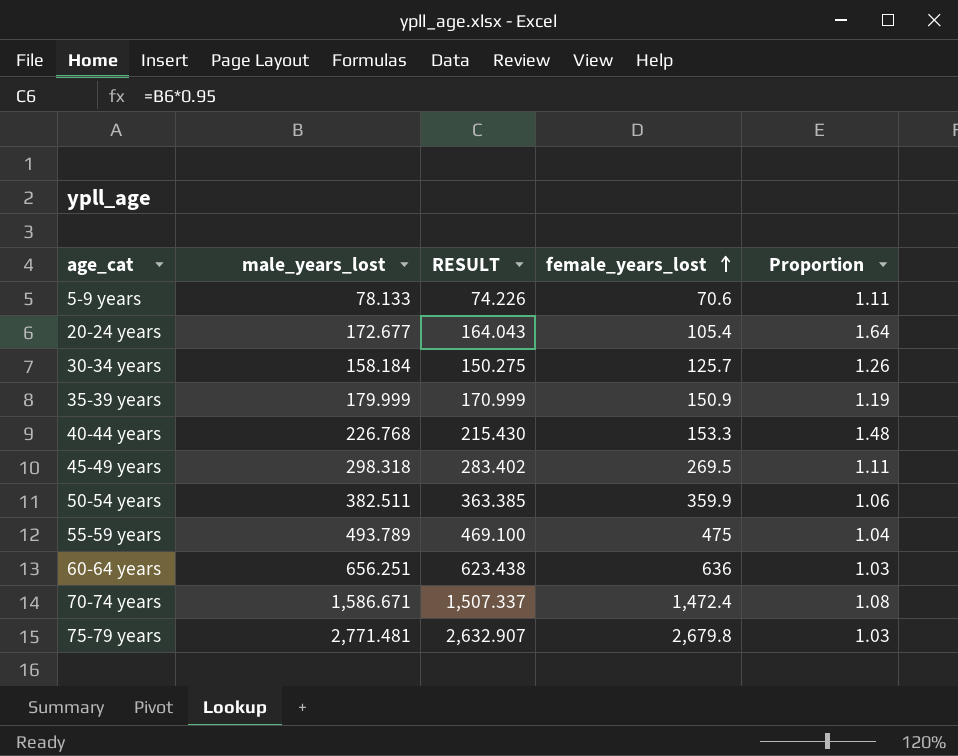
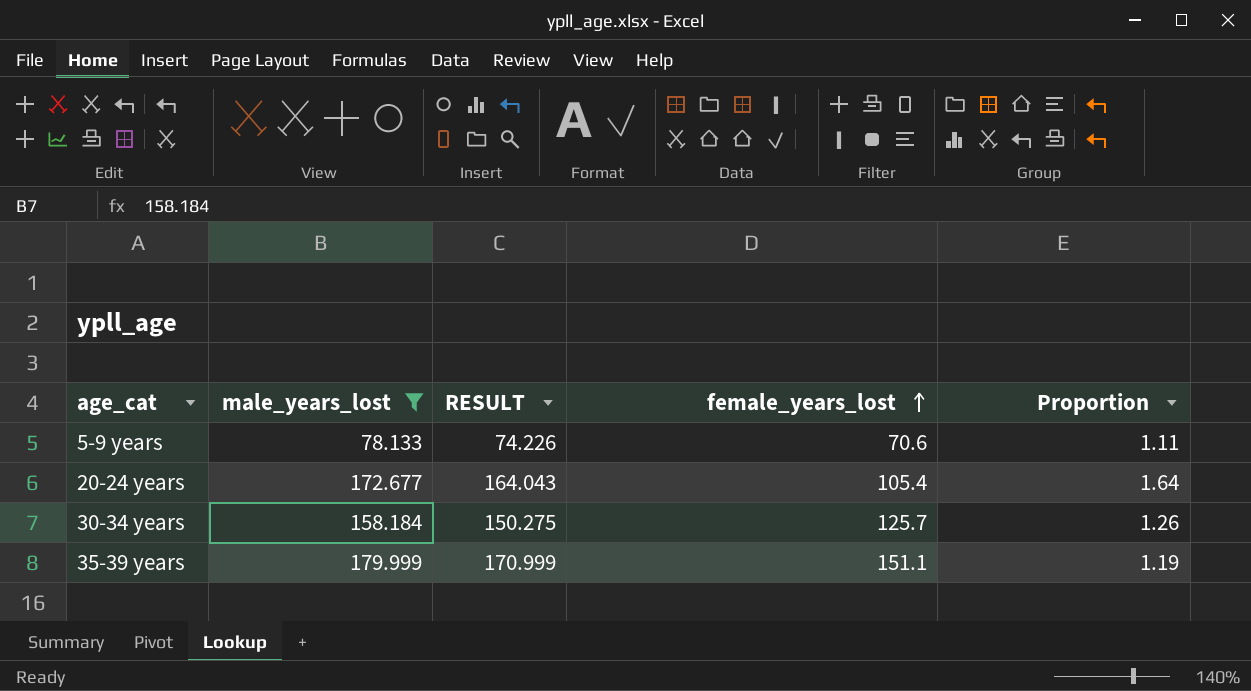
filter: none -> male_years_lost <= 179.999
35-39 years | female_years_lost: 150.9 -> 151.1

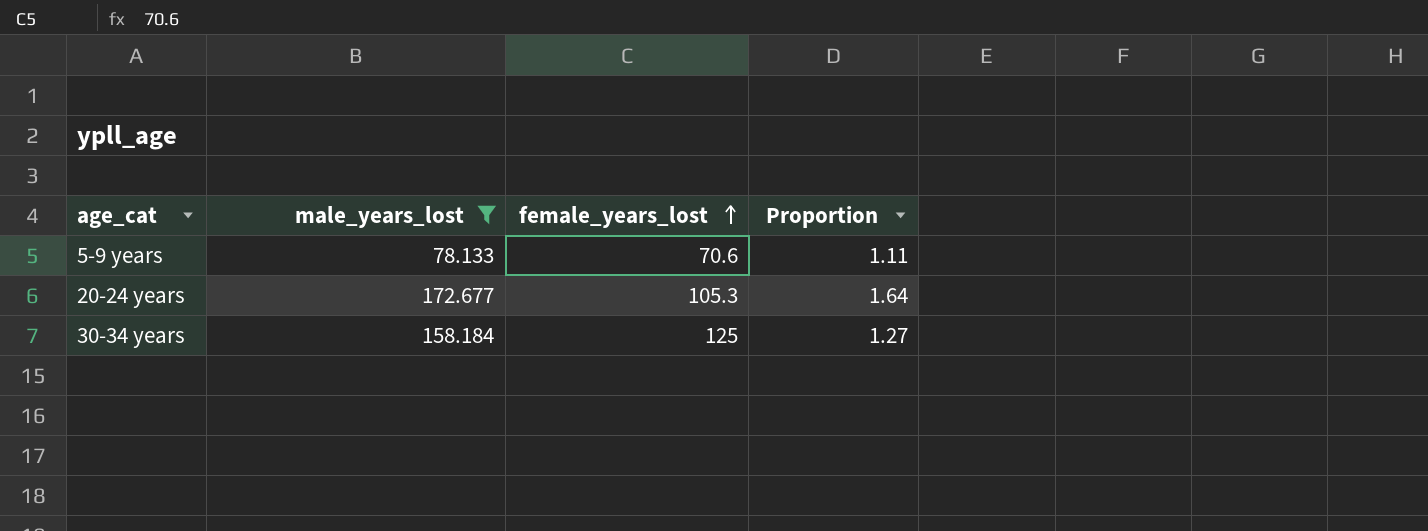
column RESULT | formula: [male_years_lost] * 0.95 -> none
row 35-39 years: 179.999 | 170.999 | 151.1 | 1.19 -> none
20-24 years | female_years_lost: 105.4 -> 105.3
30-34 years | female_years_lost: 125.7 -> 125
30-34 years | Proportion: 1.26 -> 1.27

